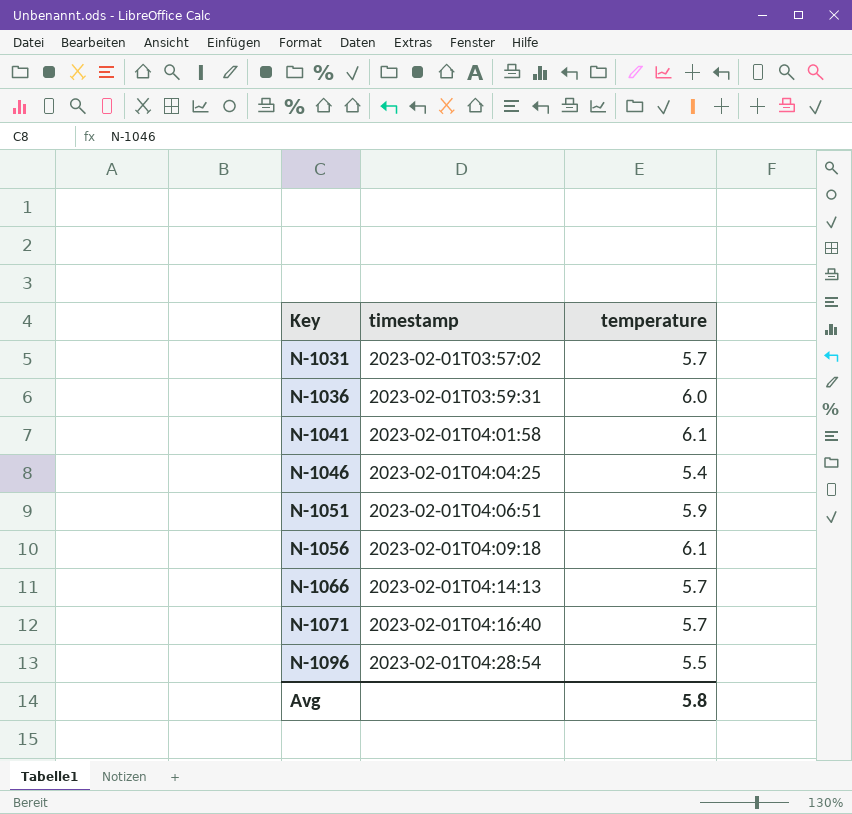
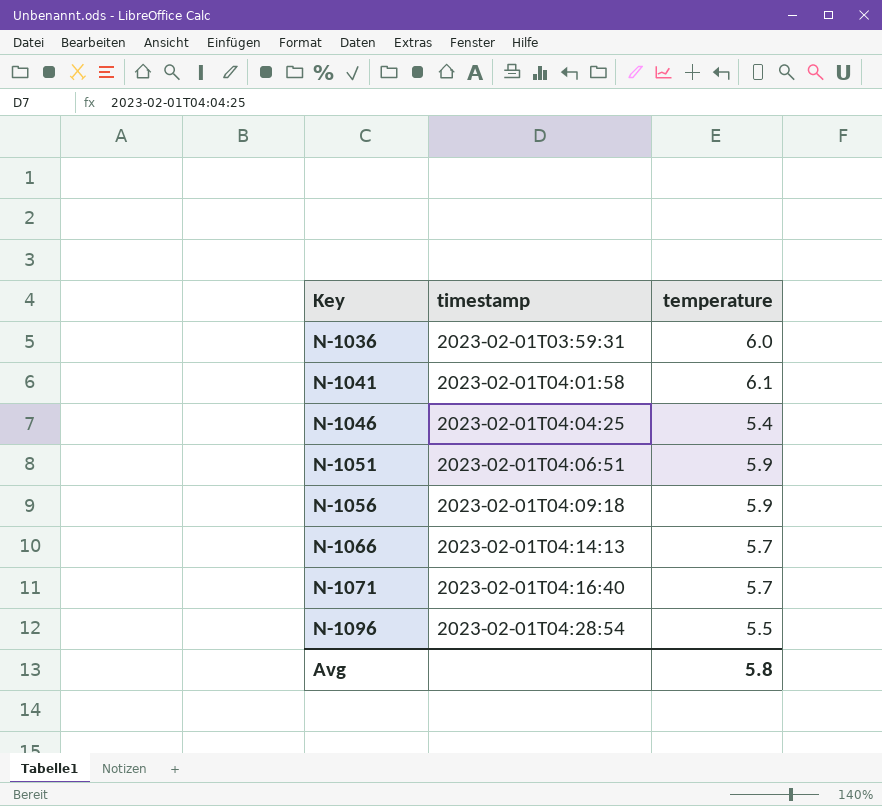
row N-1031: 2023-02-01T03:57:02 | 5.7 -> none
N-1056 | temperature: 6.1 -> 5.9

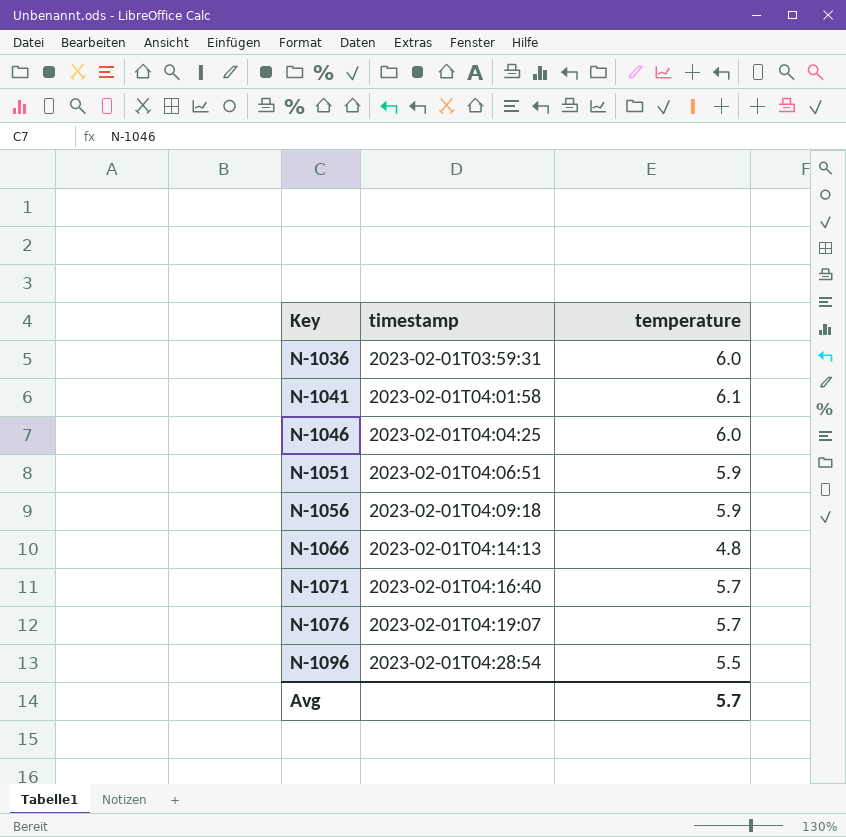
N-1046 | temperature: 5.4 -> 6.0
N-1066 | temperature: 5.7 -> 4.8
row N-1076: none -> 2023-02-01T04:19:07 | 5.7
Avg | temperature: 5.8 -> 5.7

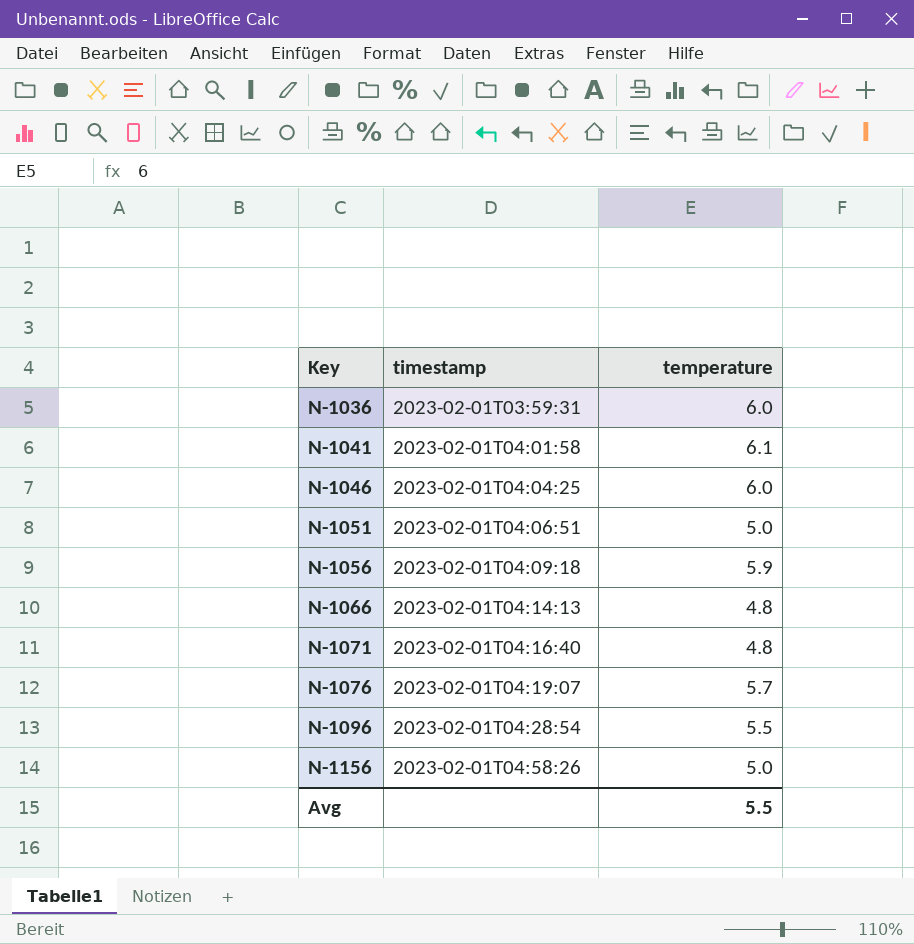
N-1051 | temperature: 5.9 -> 5.0
N-1071 | temperature: 5.7 -> 4.8
row N-1156: none -> 2023-02-01T04:58:26 | 5.0
Avg | temperature: 5.7 -> 5.5

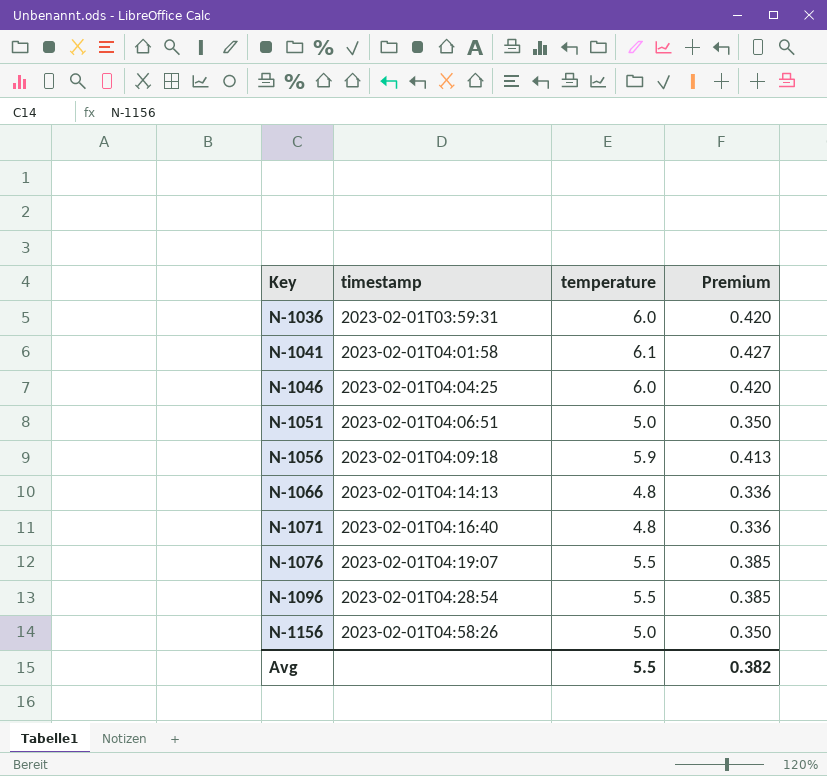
column Premium | formula: none -> [temperature] * 0.07
N-1076 | temperature: 5.7 -> 5.5

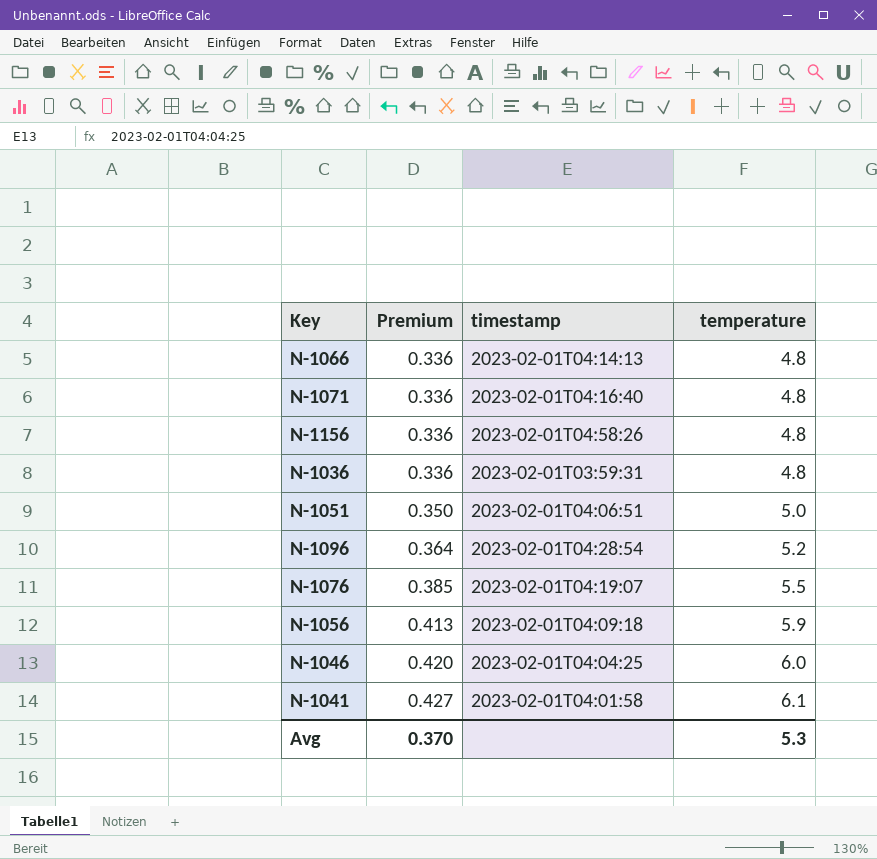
row order: Key ascending -> Premium ascending
column Premium | position: 4 -> 2
N-1156 | Premium: 0.350 -> 0.336
N-1156 | temperature: 5.0 -> 4.8
N-1036 | Premium: 0.420 -> 0.336
N-1036 | temperature: 6.0 -> 4.8
N-1096 | Premium: 0.385 -> 0.364
N-1096 | temperature: 5.5 -> 5.2
Avg | Premium: 0.382 -> 0.370
Avg | temperature: 5.5 -> 5.3

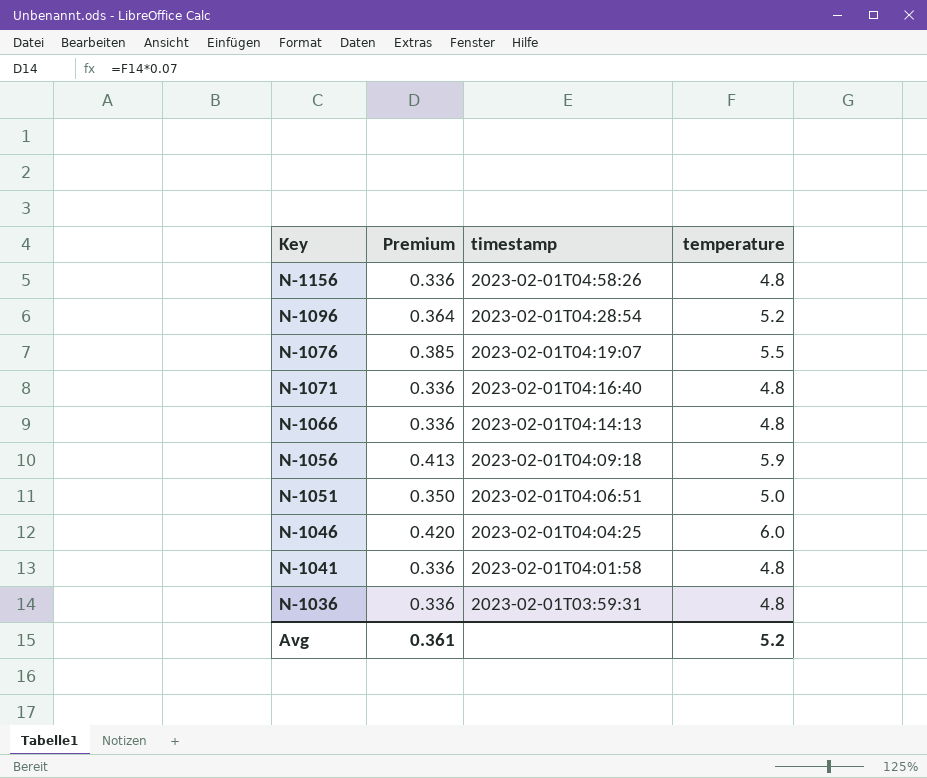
row order: Premium ascending -> Key descending
N-1041 | Premium: 0.427 -> 0.336
N-1041 | temperature: 6.1 -> 4.8
Avg | Premium: 0.370 -> 0.361
Avg | temperature: 5.3 -> 5.2

